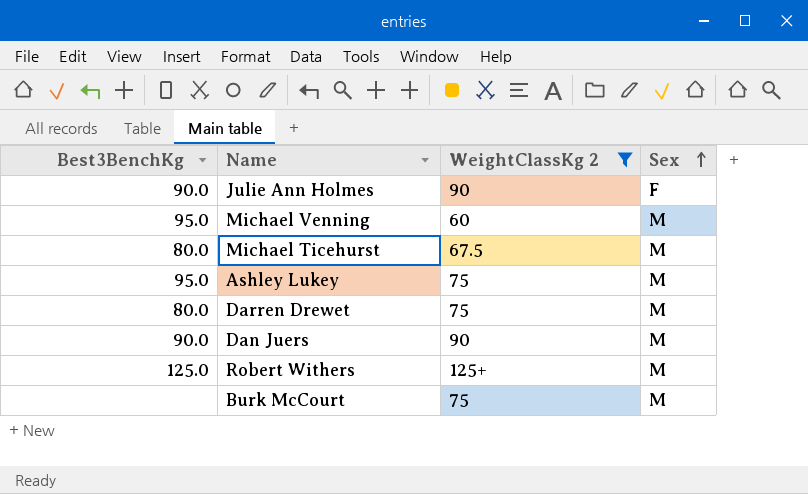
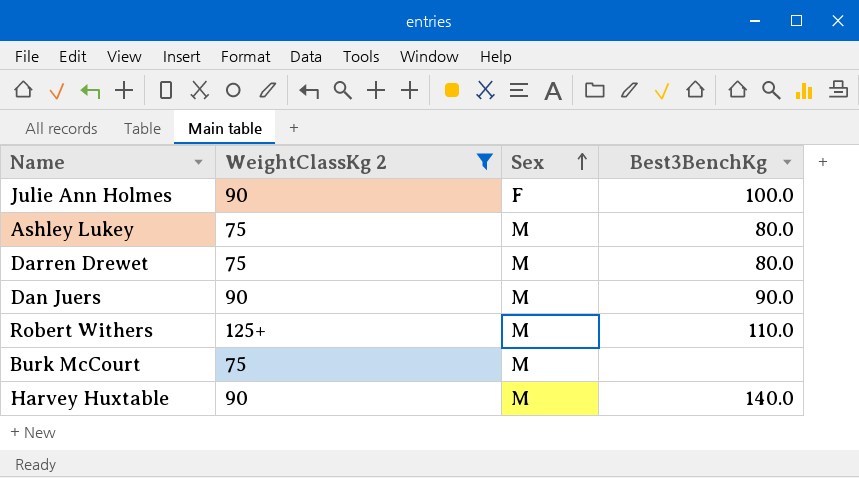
column Best3BenchKg | position: 1 -> 4
row Michael Venning: 95.0 | 60 | M -> none
row Michael Ticehurst: 80.0 | 67.5 | M -> none
Julie Ann Holmes | Best3BenchKg: 90.0 -> 100.0
Ashley Lukey | Best3BenchKg: 95.0 -> 80.0
Robert Withers | Best3BenchKg: 125.0 -> 110.0
row Harvey Huxtable: none -> 90 | M | 140.0

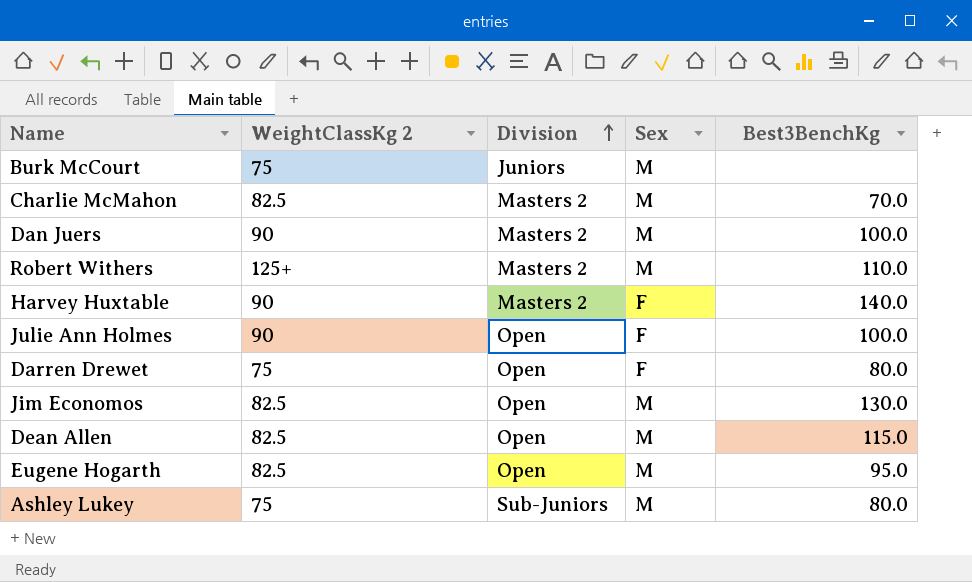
filter: WeightClassKg 2 != 82.5 -> none
row order: Sex ascending -> Division ascending
column Division | position: none -> 3
Dan Juers | Best3BenchKg: 90.0 -> 100.0
Harvey Huxtable | Sex: M -> F
Darren Drewet | Sex: M -> F

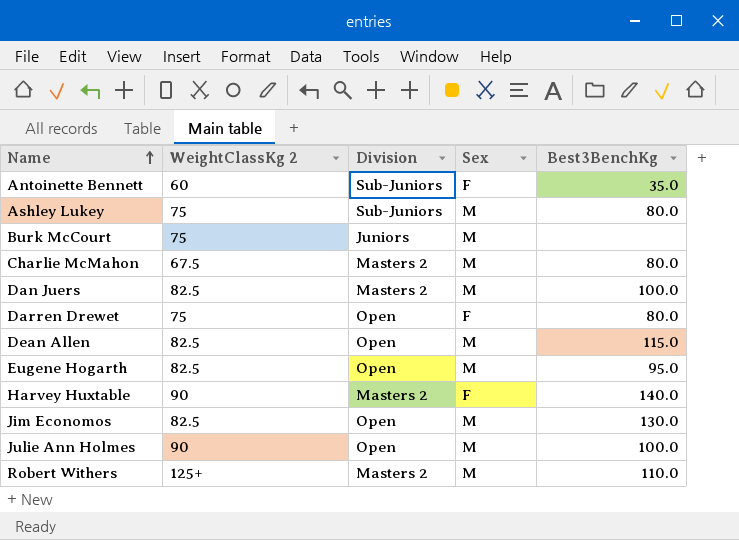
row order: Division ascending -> Name ascending
row Antoinette Bennett: none -> 60 | Sub-Juniors | F | 35.0
Charlie McMahon | WeightClassKg 2: 82.5 -> 67.5
Charlie McMahon | Best3BenchKg: 70.0 -> 80.0
Dan Juers | WeightClassKg 2: 90 -> 82.5
Julie Ann Holmes | Sex: F -> M

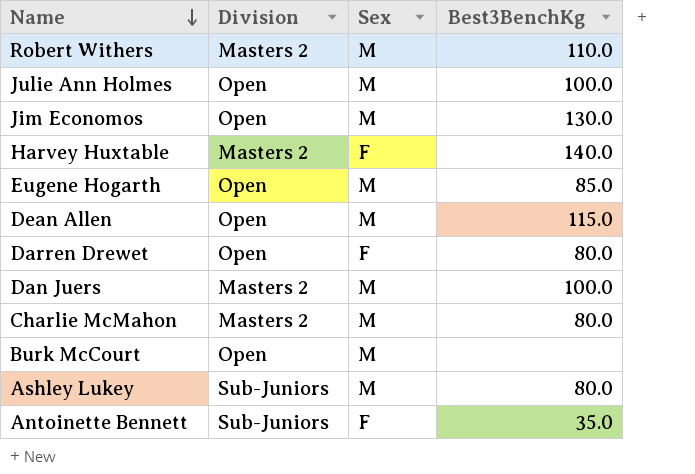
row order: Name ascending -> Name descending
column WeightClassKg 2 | position: 2 -> none
Eugene Hogarth | Best3BenchKg: 95.0 -> 85.0
Burk McCourt | Division: Juniors -> Open

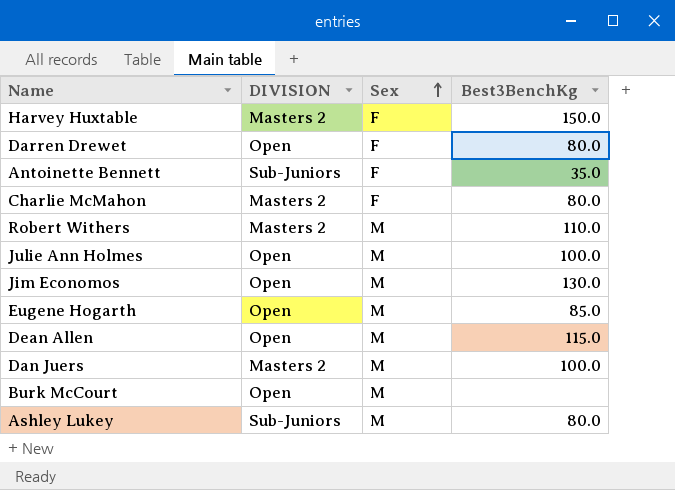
row order: Name descending -> Sex ascending
column name: Division -> DIVISION
Harvey Huxtable | Best3BenchKg: 140.0 -> 150.0
Charlie McMahon | Sex: M -> F

